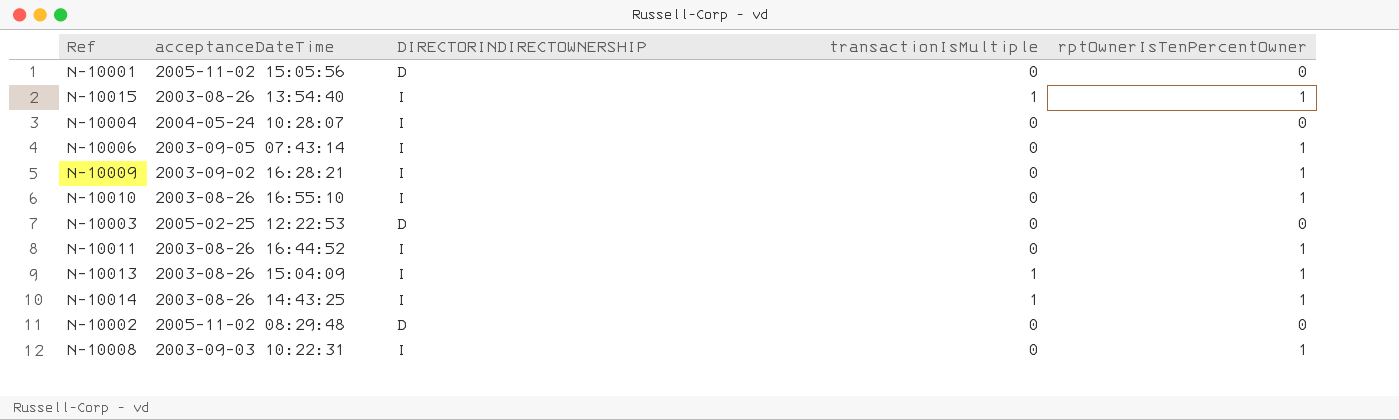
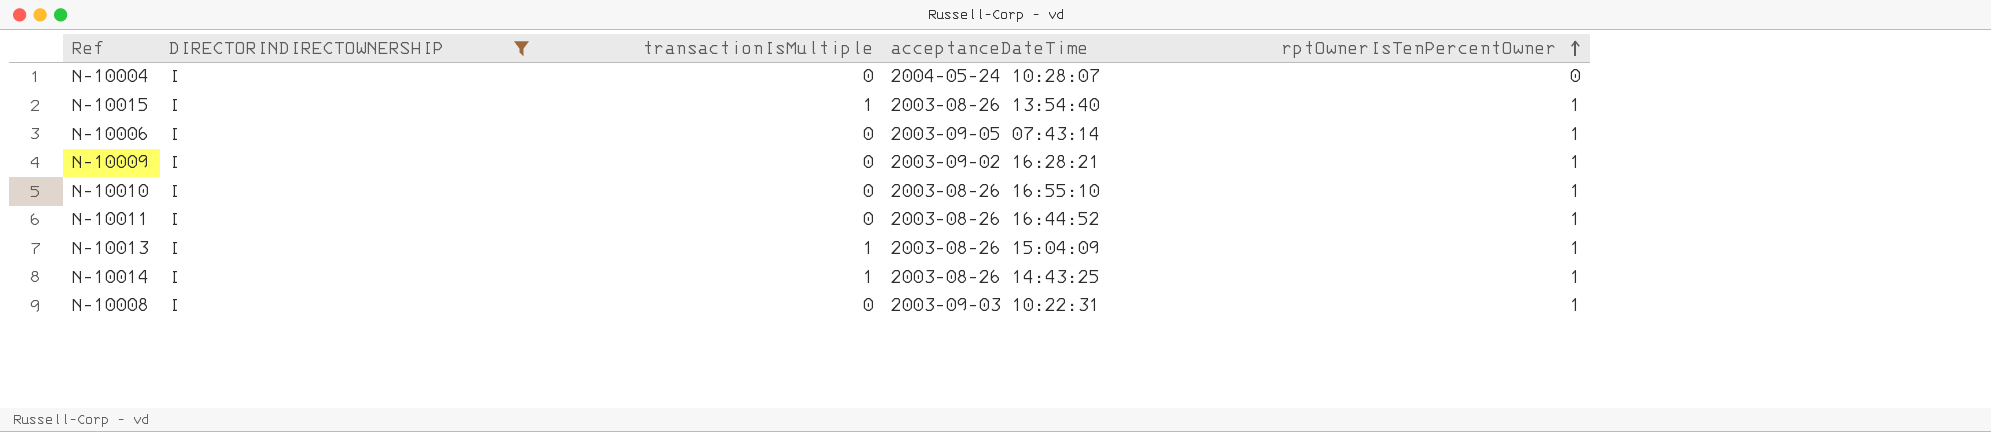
filter: none -> DIRECTORINDIRECTOWNERSHIP = I
row order: none -> rptOwnerIsTenPercentOwner ascending
column acceptanceDateTime | position: 2 -> 4

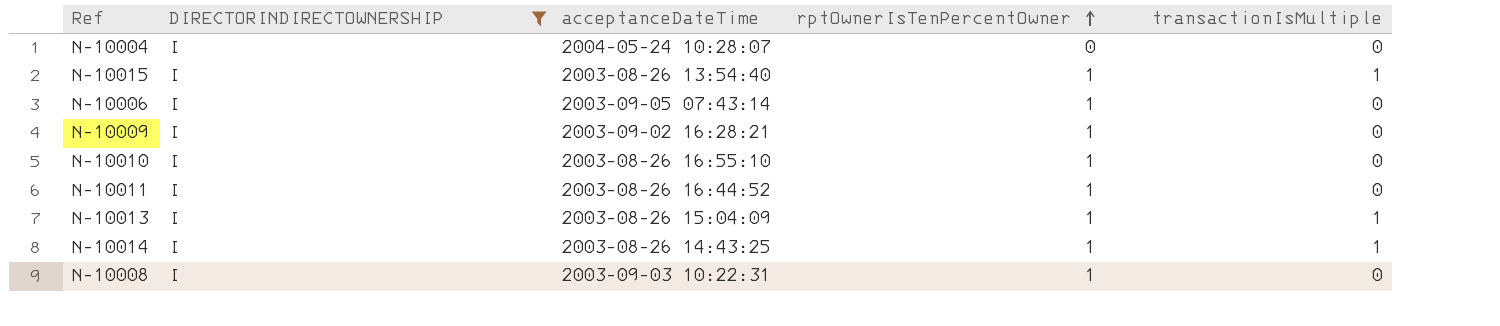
column transactionIsMultiple | position: 3 -> 5

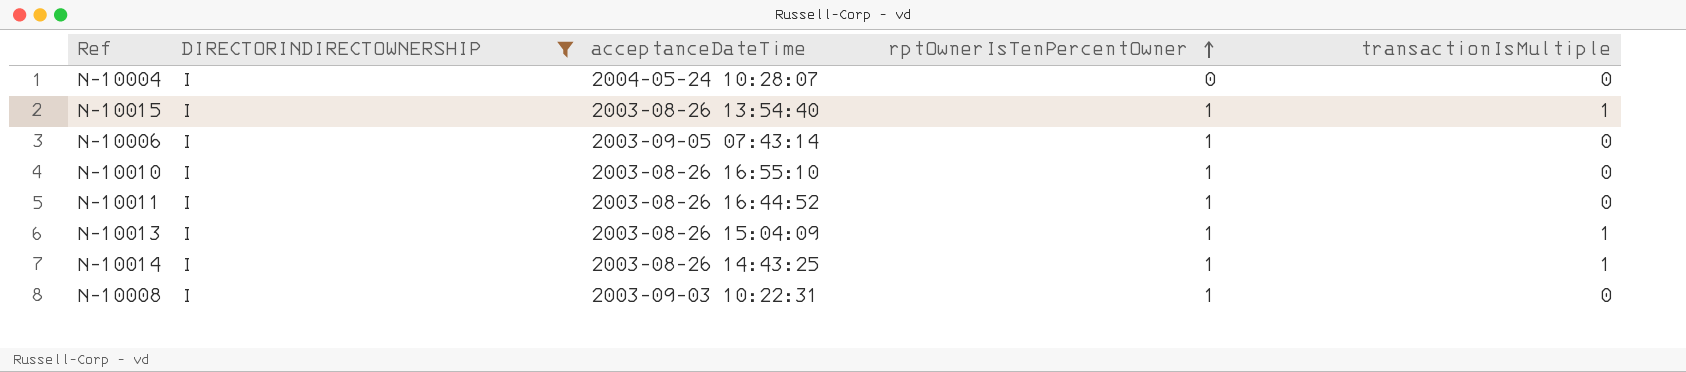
row N-10009: I | 2003-09-02 16:28:21 | 1 | 0 -> none

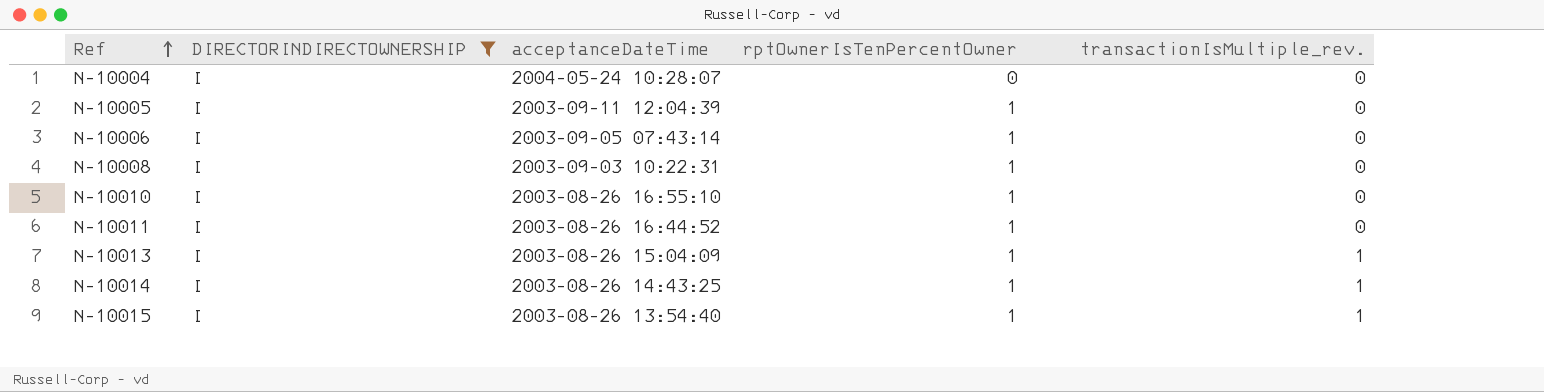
row order: rptOwnerIsTenPercentOwner ascending -> Ref ascending
column name: transactionIsMultiple -> transactionIsMultiple_rev.
row N-10005: none -> I | 2003-09-11 12:04:39 | 1 | 0

